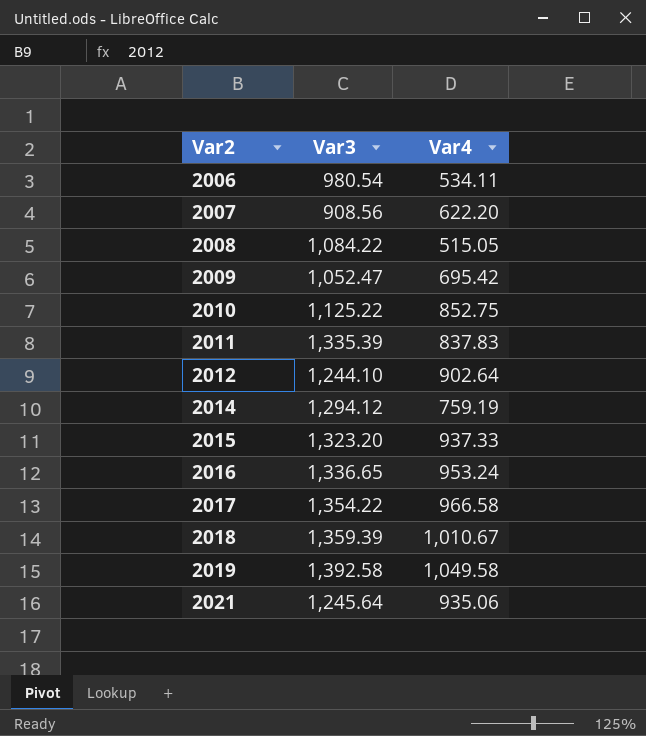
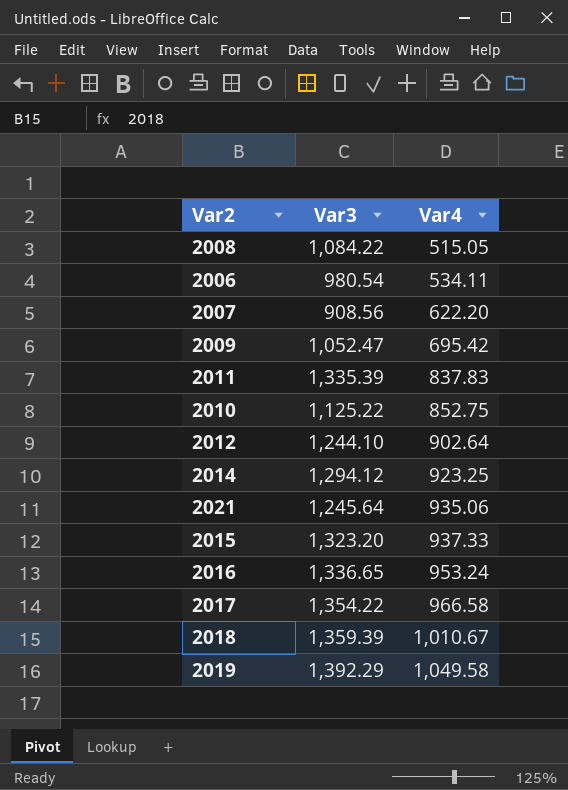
row order: Var2 ascending -> Var4 ascending
2014 | Var4: 759.19 -> 923.25
2019 | Var3: 1,392.58 -> 1,392.29

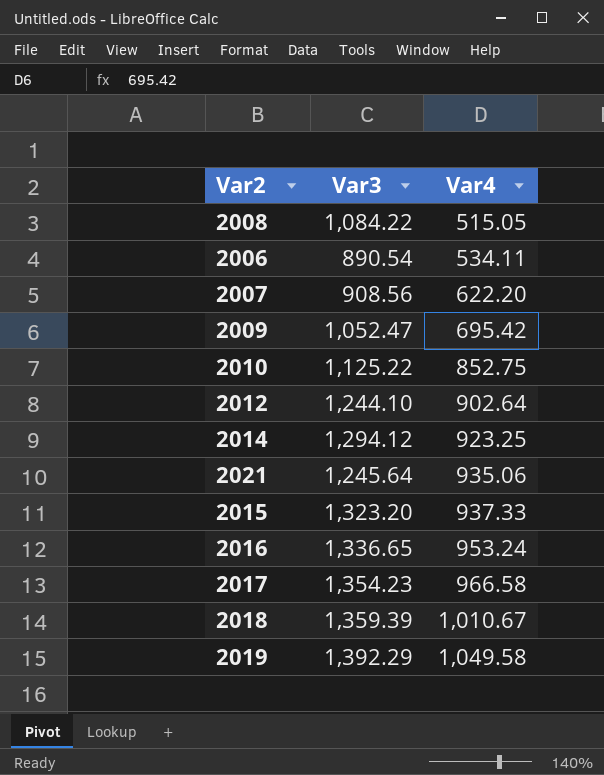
row 2011: 1,335.39 | 837.83 -> none
2006 | Var3: 980.54 -> 890.54
2017 | Var3: 1,354.22 -> 1,354.23

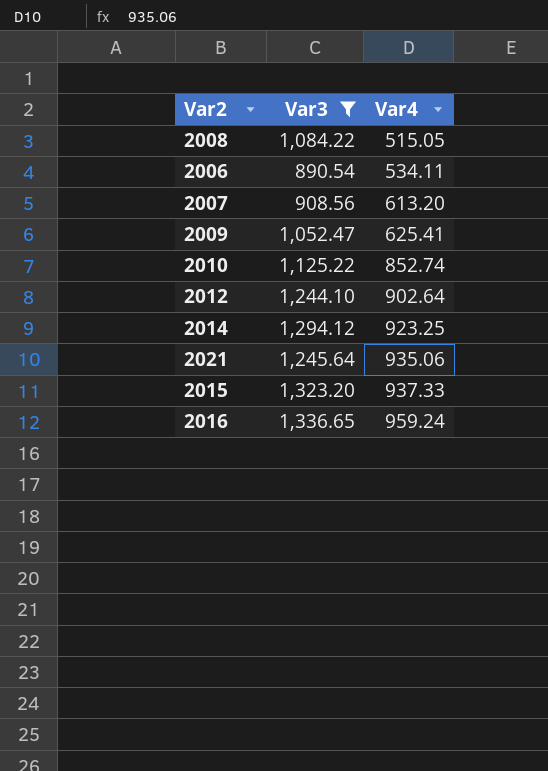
filter: none -> Var3 <= 1,336.65
2007 | Var4: 622.20 -> 613.20
2009 | Var4: 695.42 -> 625.41
2010 | Var4: 852.75 -> 852.74
2016 | Var4: 953.24 -> 959.24

